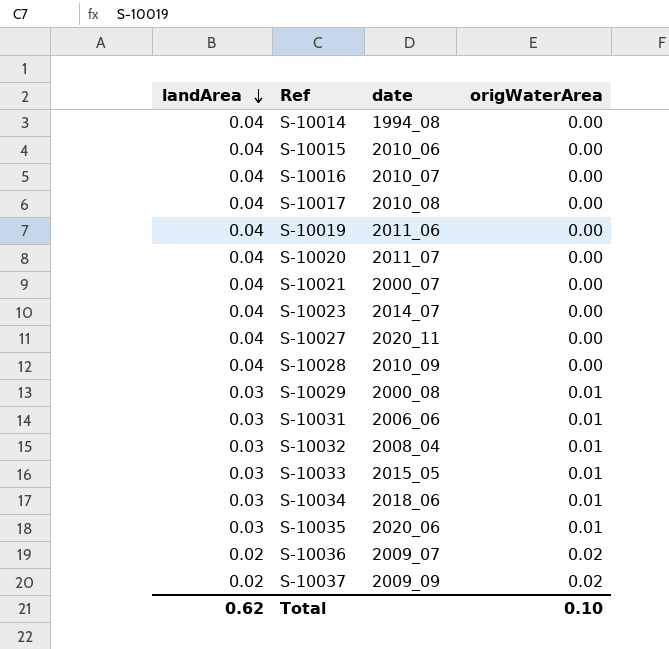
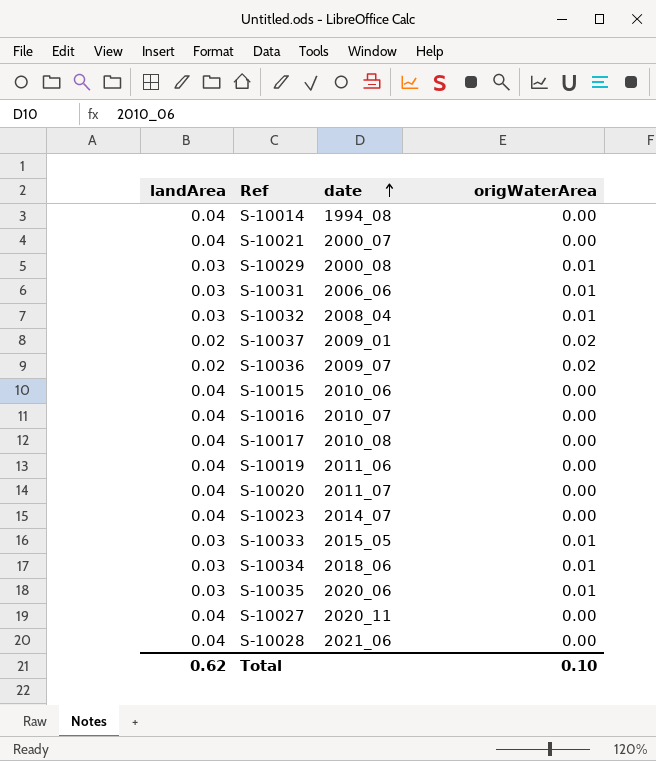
row order: landArea descending -> date ascending
S-10037 | date: 2009_09 -> 2009_01
S-10028 | date: 2010_09 -> 2021_06

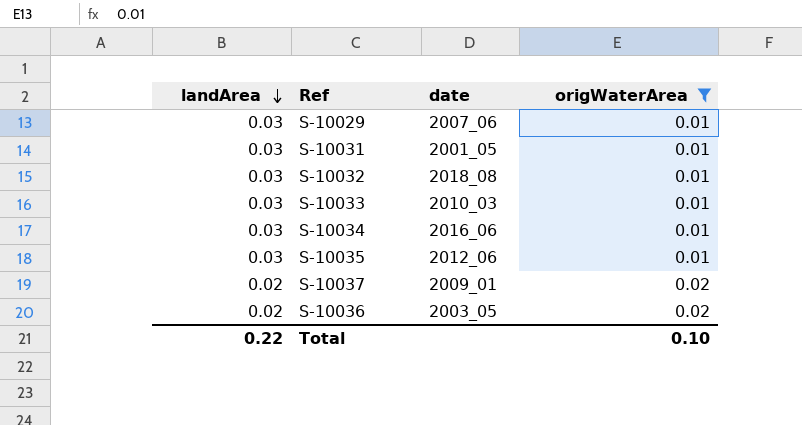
filter: none -> origWaterArea != 0.00
row order: date ascending -> landArea descending
S-10029 | date: 2000_08 -> 2007_06
S-10031 | date: 2006_06 -> 2001_05
S-10032 | date: 2008_04 -> 2018_08
S-10033 | date: 2015_05 -> 2010_03
S-10034 | date: 2018_06 -> 2016_06
S-10035 | date: 2020_06 -> 2012_06
S-10036 | date: 2009_07 -> 2003_05
Total | landArea: 0.62 -> 0.22

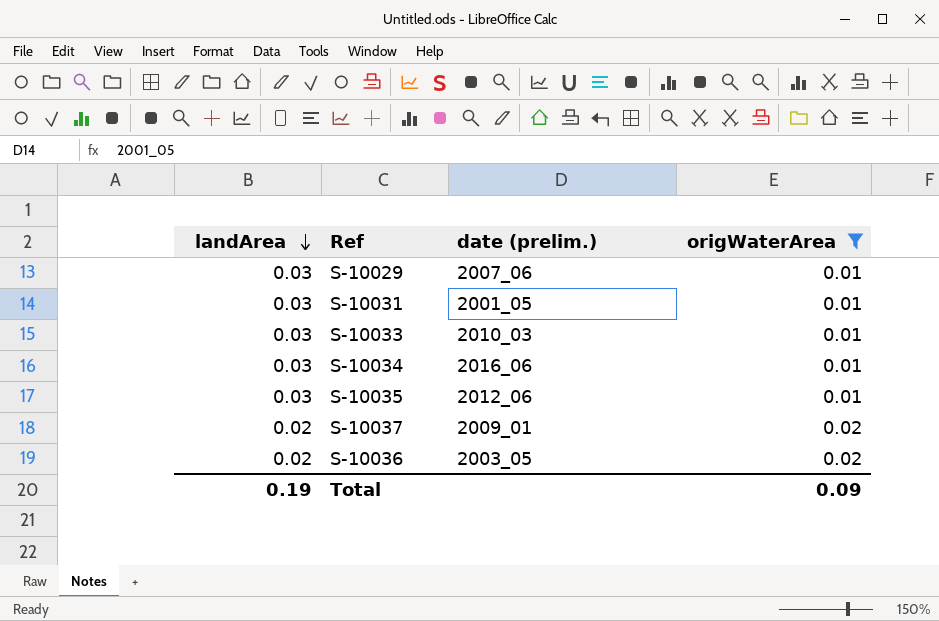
column name: date -> date (prelim.)
row S-10032: 0.03 | 2018_08 | 0.01 -> none
Total | landArea: 0.22 -> 0.19
Total | origWaterArea: 0.10 -> 0.09

